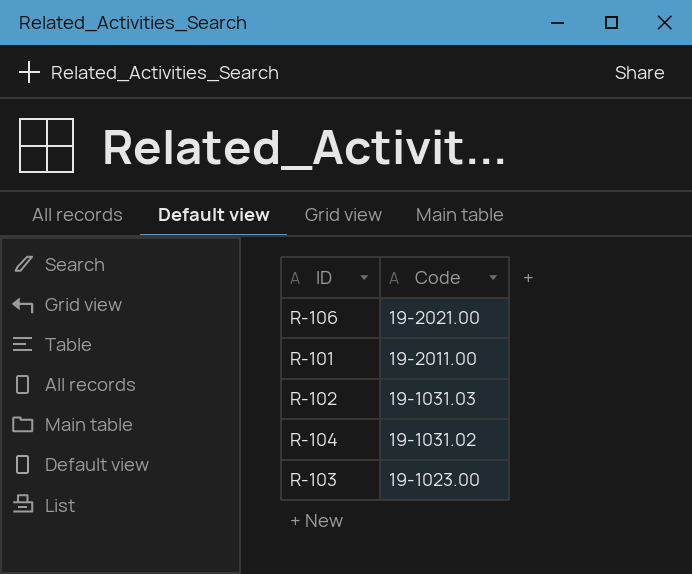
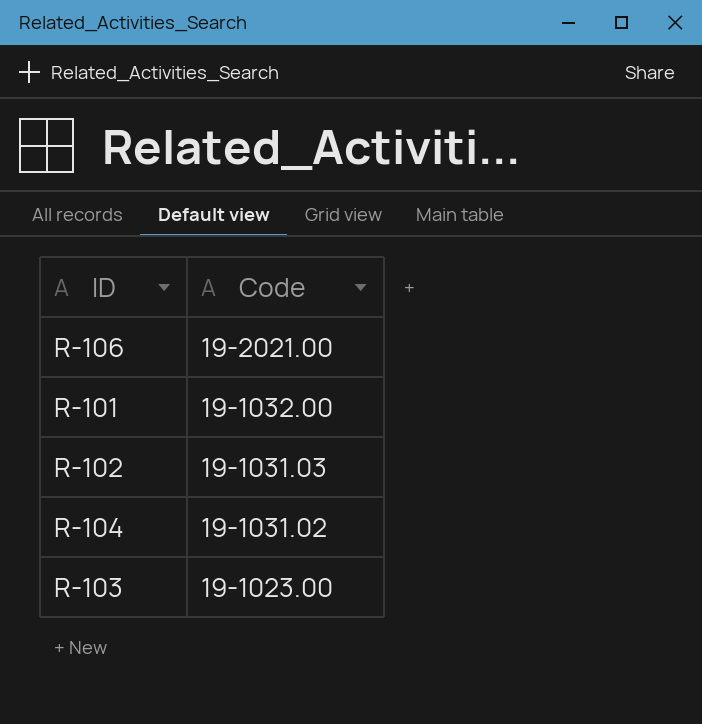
R-101 | Code: 19-2011.00 -> 19-1032.00

